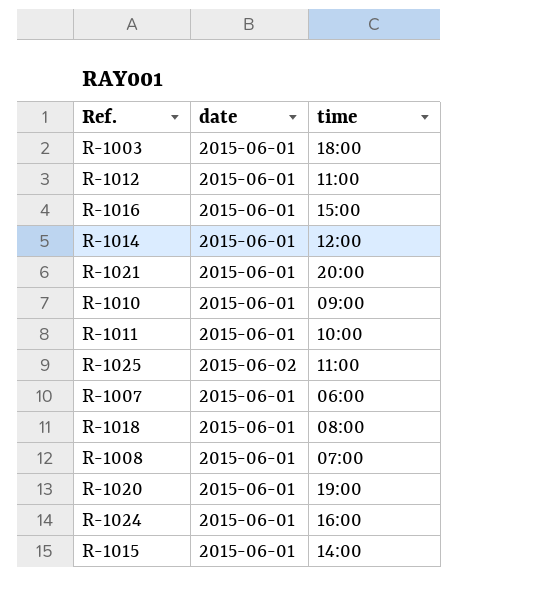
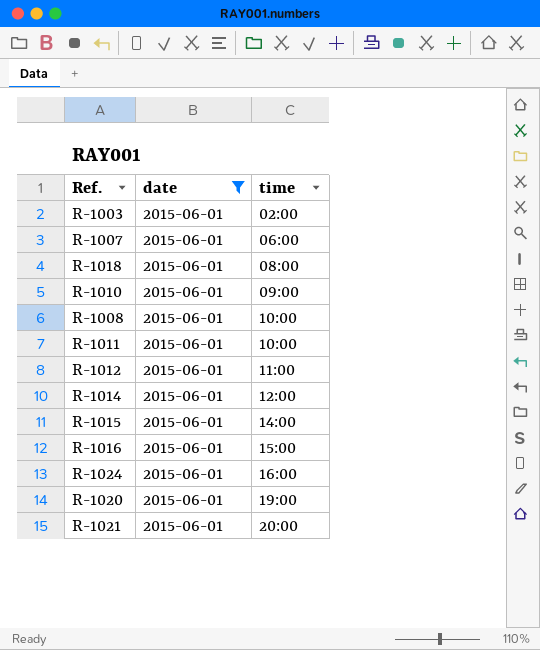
filter: none -> date = 2015-06-01
row order: none -> time ascending
R-1003 | time: 18:00 -> 02:00
R-1008 | time: 07:00 -> 10:00

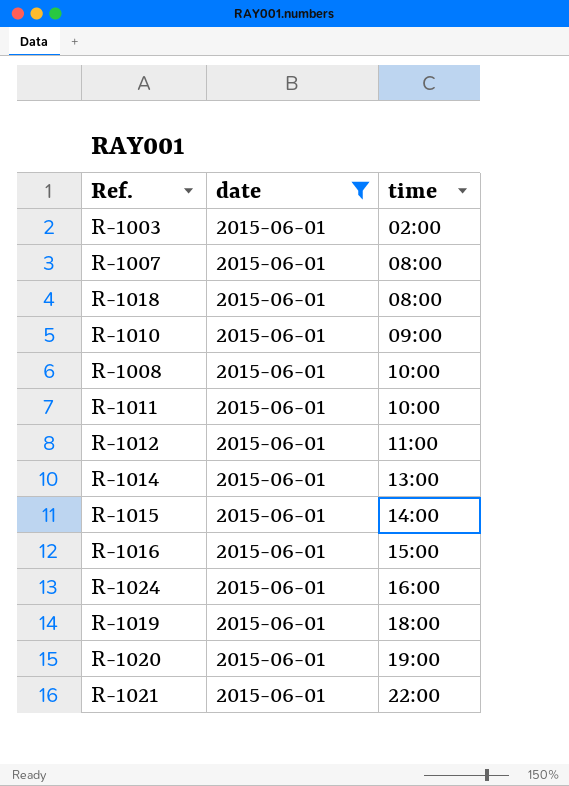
R-1007 | time: 06:00 -> 08:00
R-1014 | time: 12:00 -> 13:00
row R-1019: none -> 2015-06-01 | 18:00
R-1021 | time: 20:00 -> 22:00

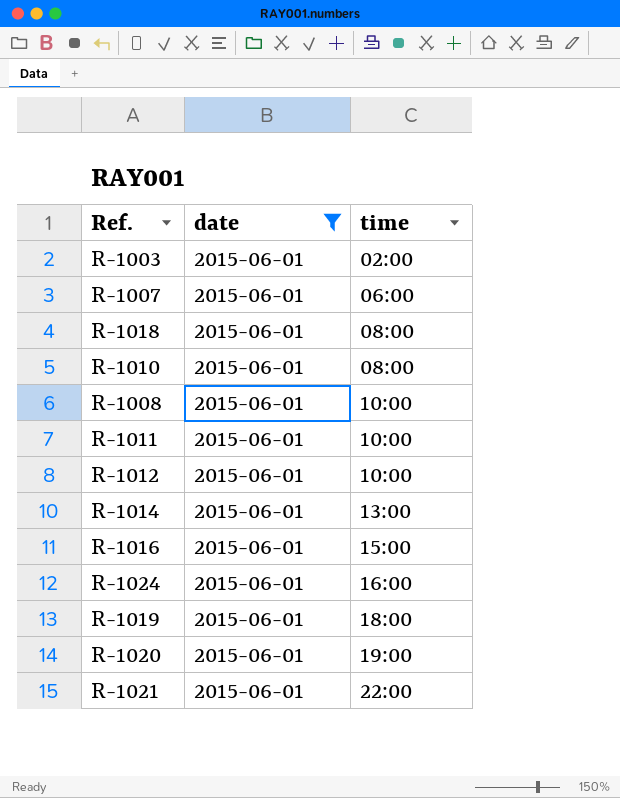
row R-1015: 2015-06-01 | 14:00 -> none
R-1007 | time: 08:00 -> 06:00
R-1010 | time: 09:00 -> 08:00
R-1012 | time: 11:00 -> 10:00

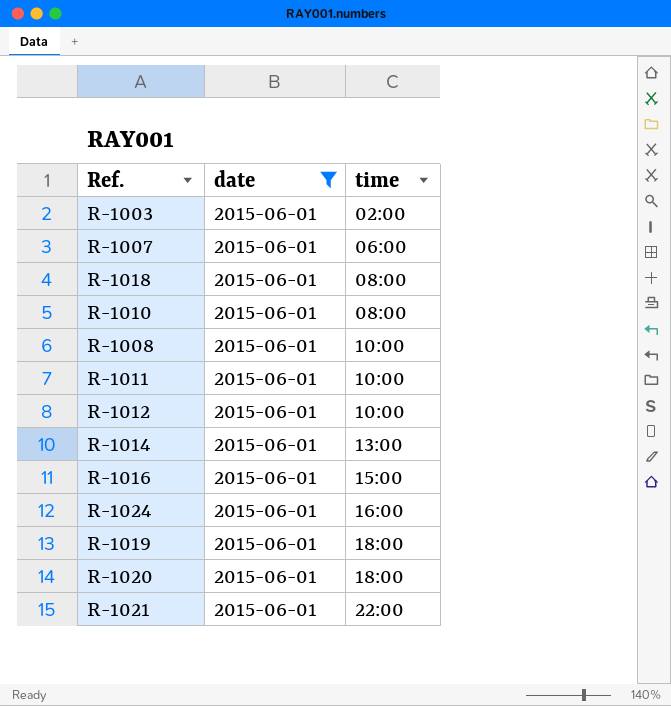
R-1020 | time: 19:00 -> 18:00

